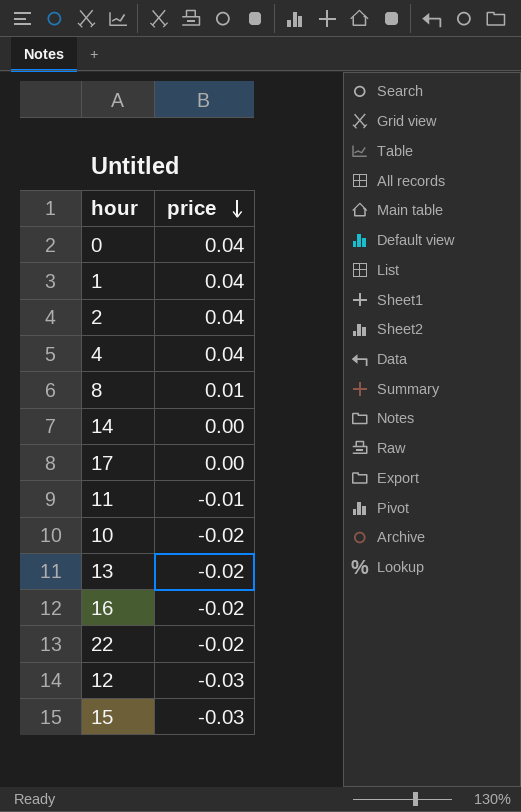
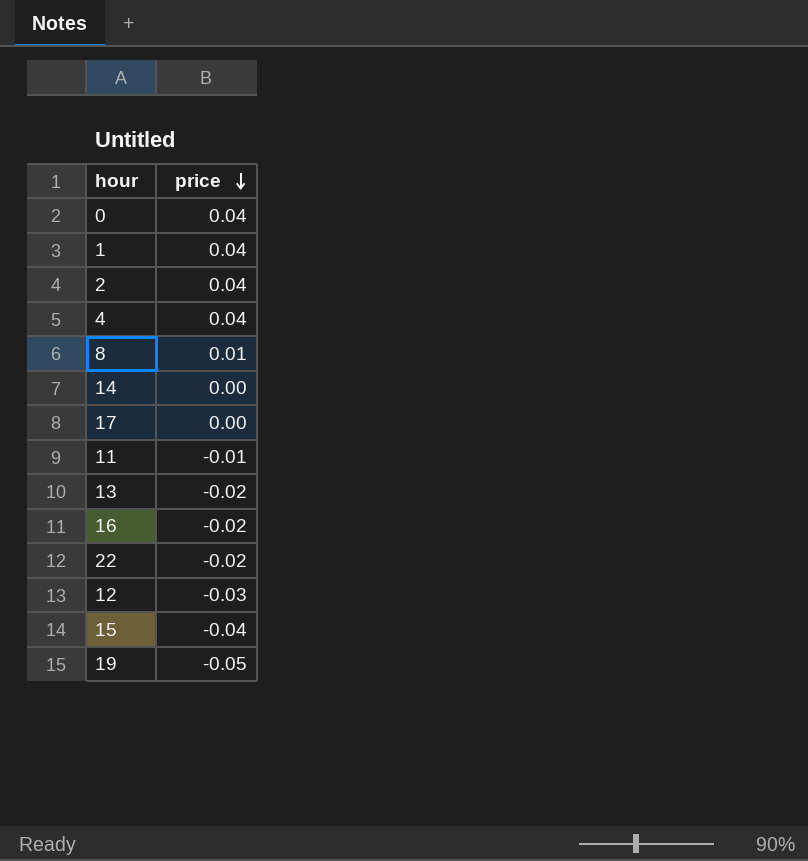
row 10: -0.02 -> none
15 | price: -0.03 -> -0.04
row 19: none -> -0.05

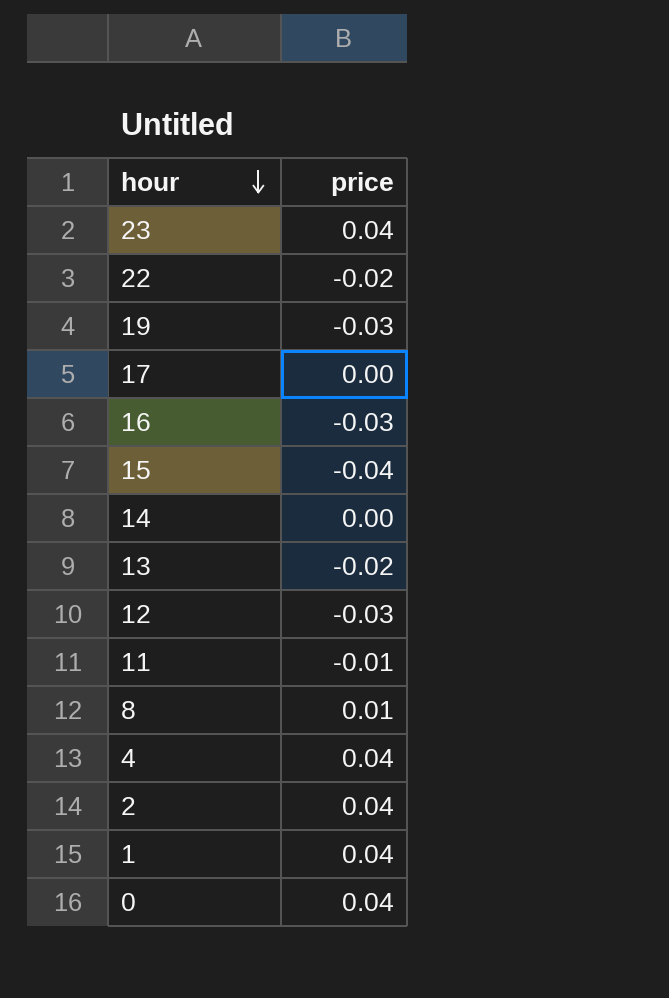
row order: price descending -> hour descending
row 23: none -> 0.04
19 | price: -0.05 -> -0.03
16 | price: -0.02 -> -0.03

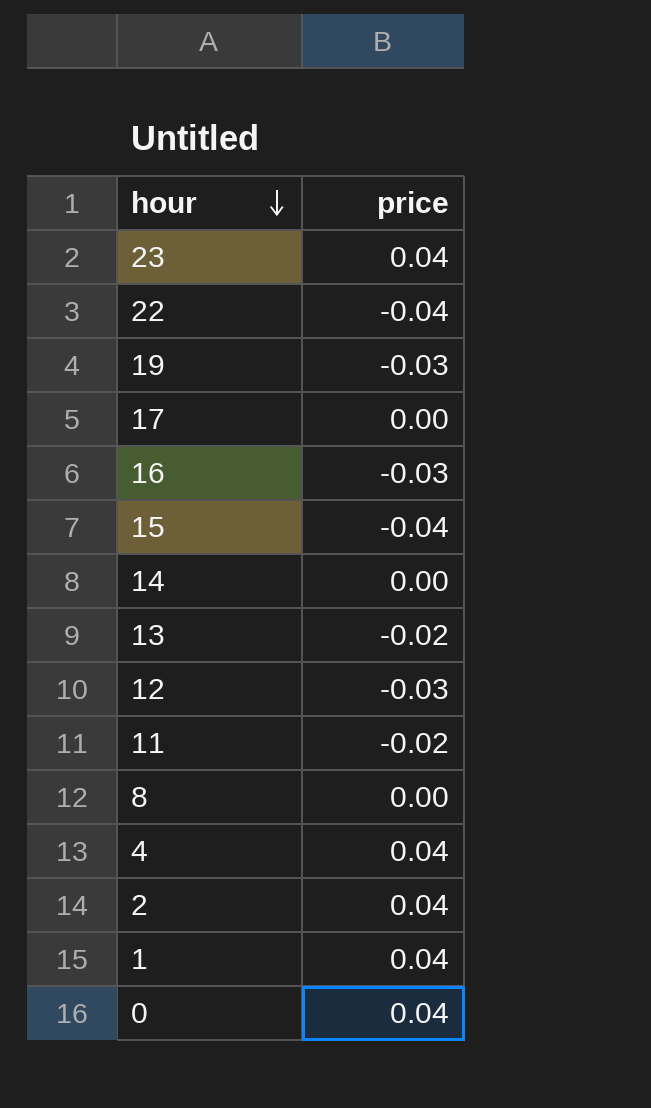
22 | price: -0.02 -> -0.04
11 | price: -0.01 -> -0.02
8 | price: 0.01 -> 0.00

